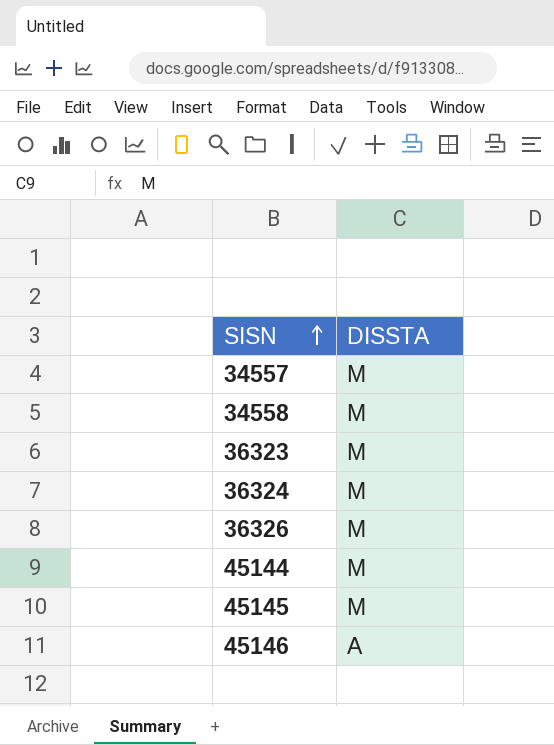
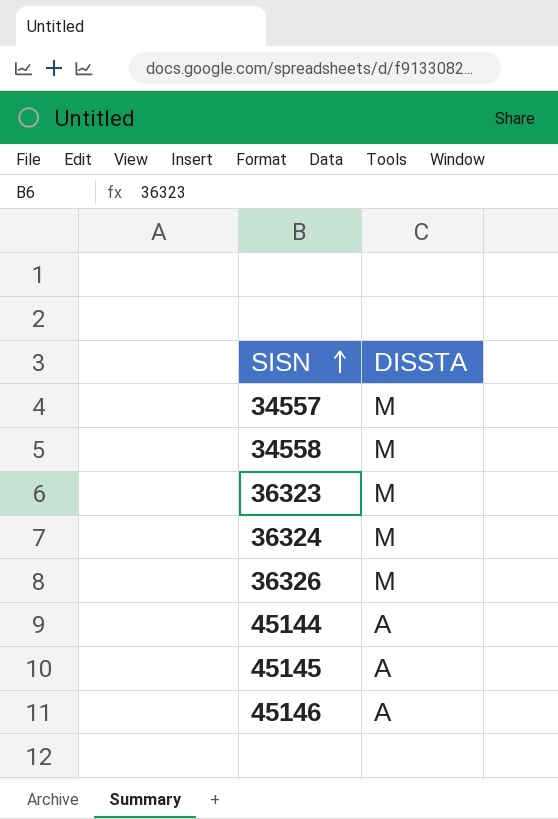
45144 | DISSTA: M -> A
45145 | DISSTA: M -> A

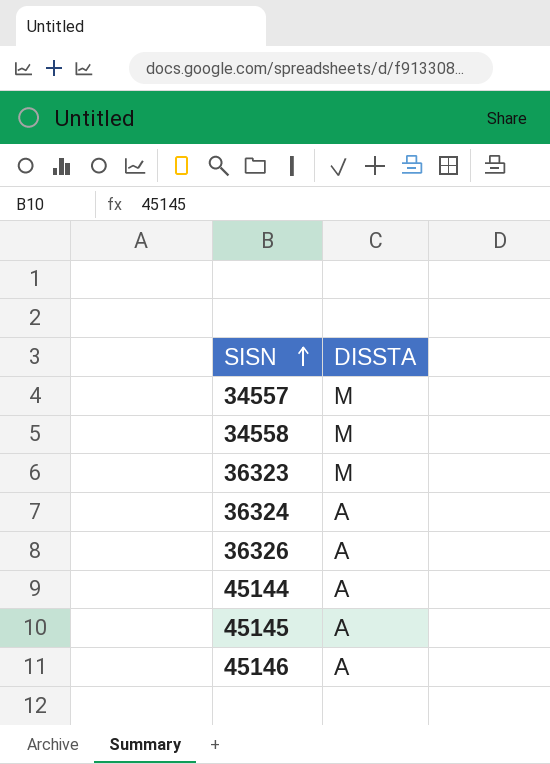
36324 | DISSTA: M -> A
36326 | DISSTA: M -> A

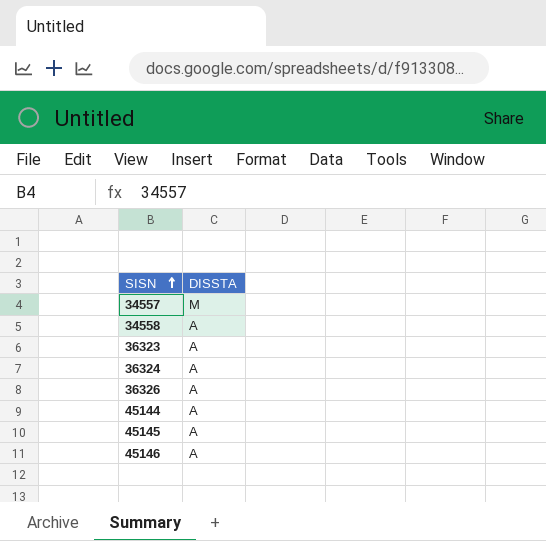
34558 | DISSTA: M -> A
36323 | DISSTA: M -> A

